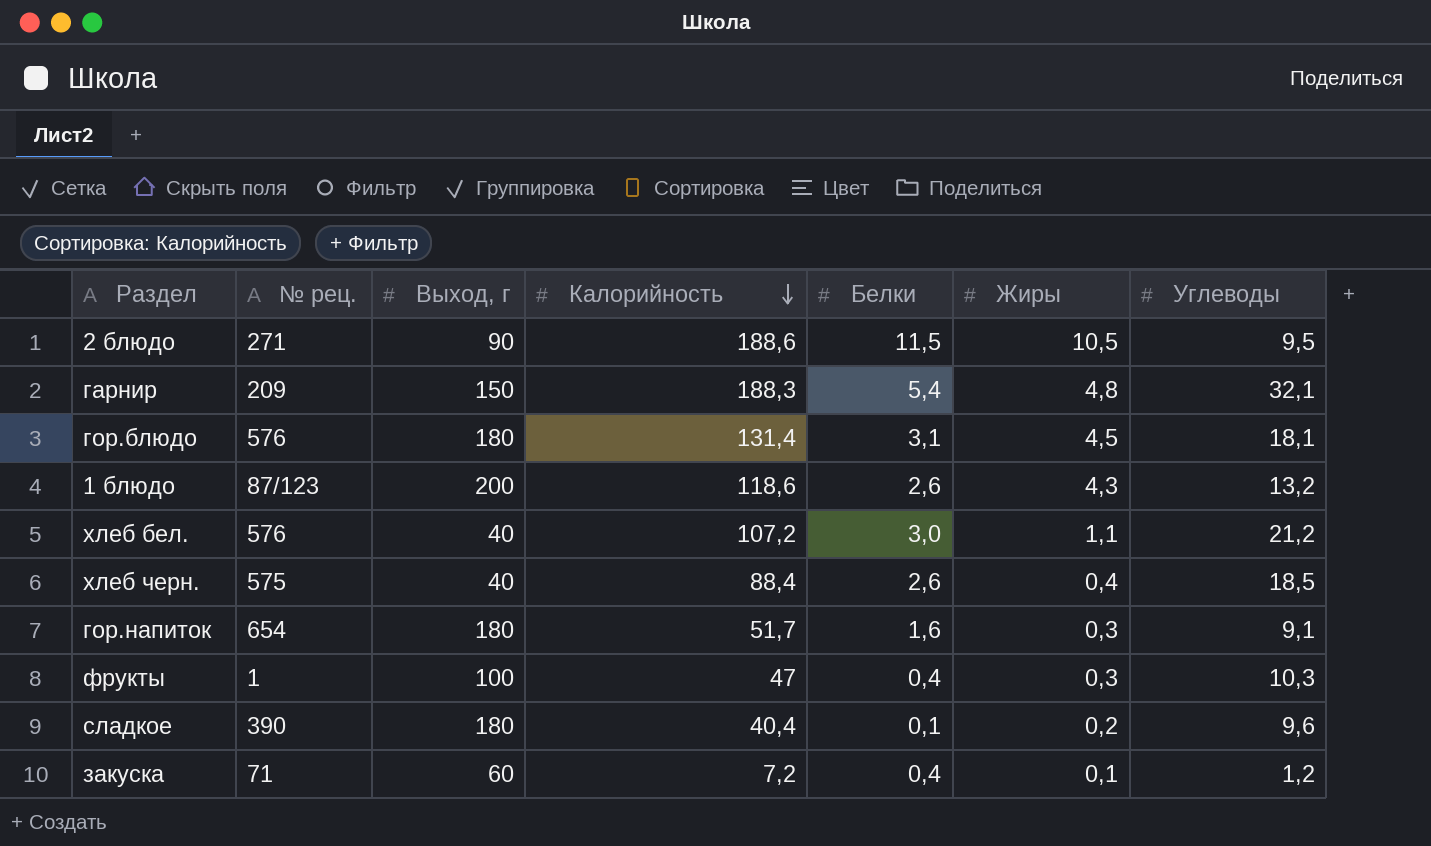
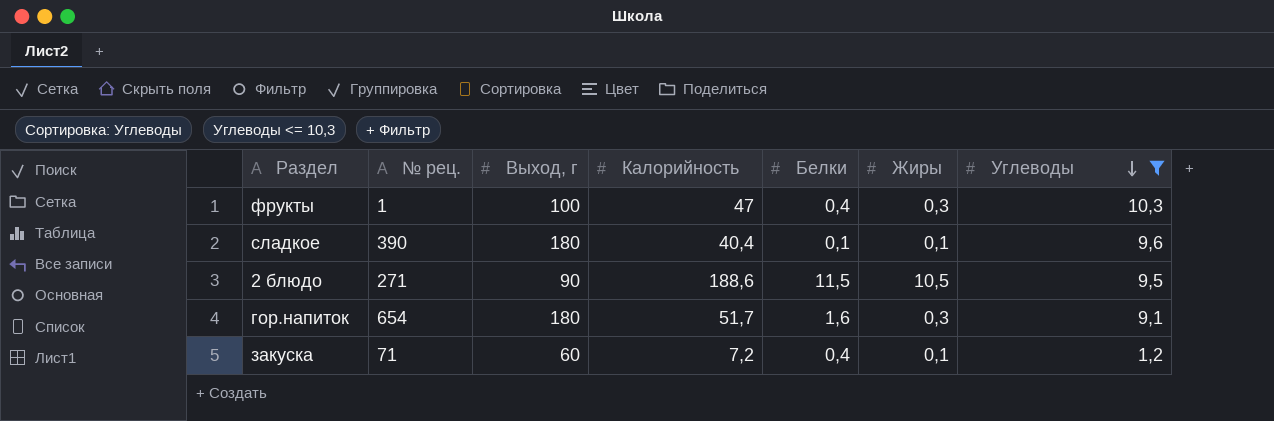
filter: none -> Углеводы <= 10,3
row order: Калорийность descending -> Углеводы descending
сладкое | Жиры: 0,2 -> 0,1

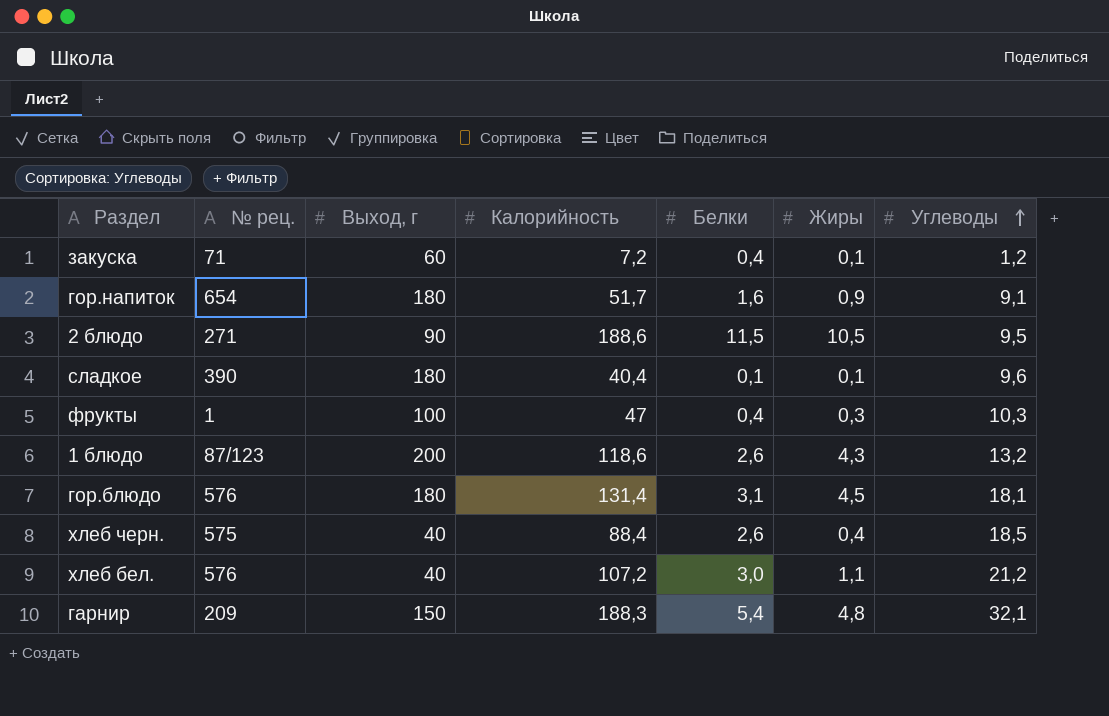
filter: Углеводы <= 10,3 -> none
row order: Углеводы descending -> Углеводы ascending
гор.напиток | Жиры: 0,3 -> 0,9

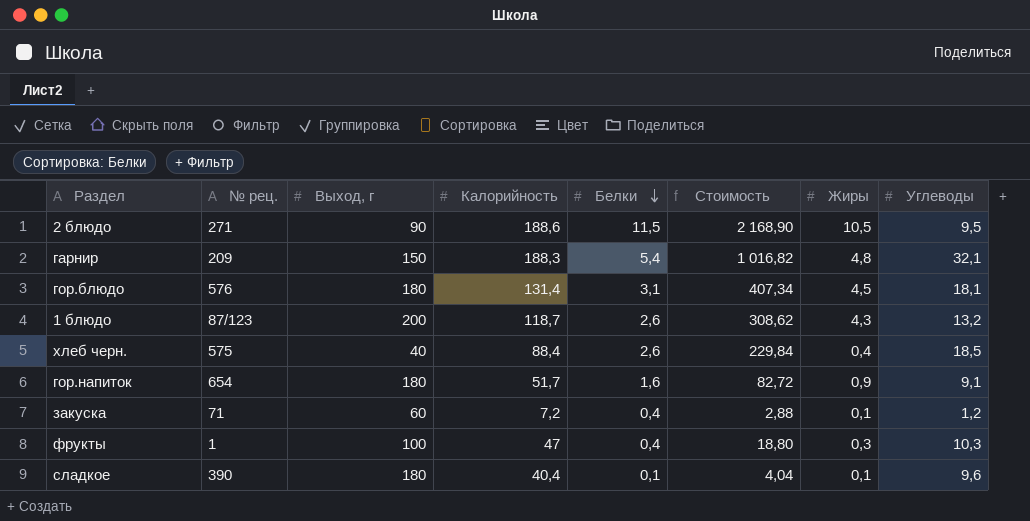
row order: Углеводы ascending -> Белки descending
column Стоимость | formula: none -> [Калорийность] * [Белки]
row хлеб бел.: 576 | 40 | 107,2 | 3,0 | 1,1 | 21,2 -> none
1 блюдо | Калорийность: 118,6 -> 118,7

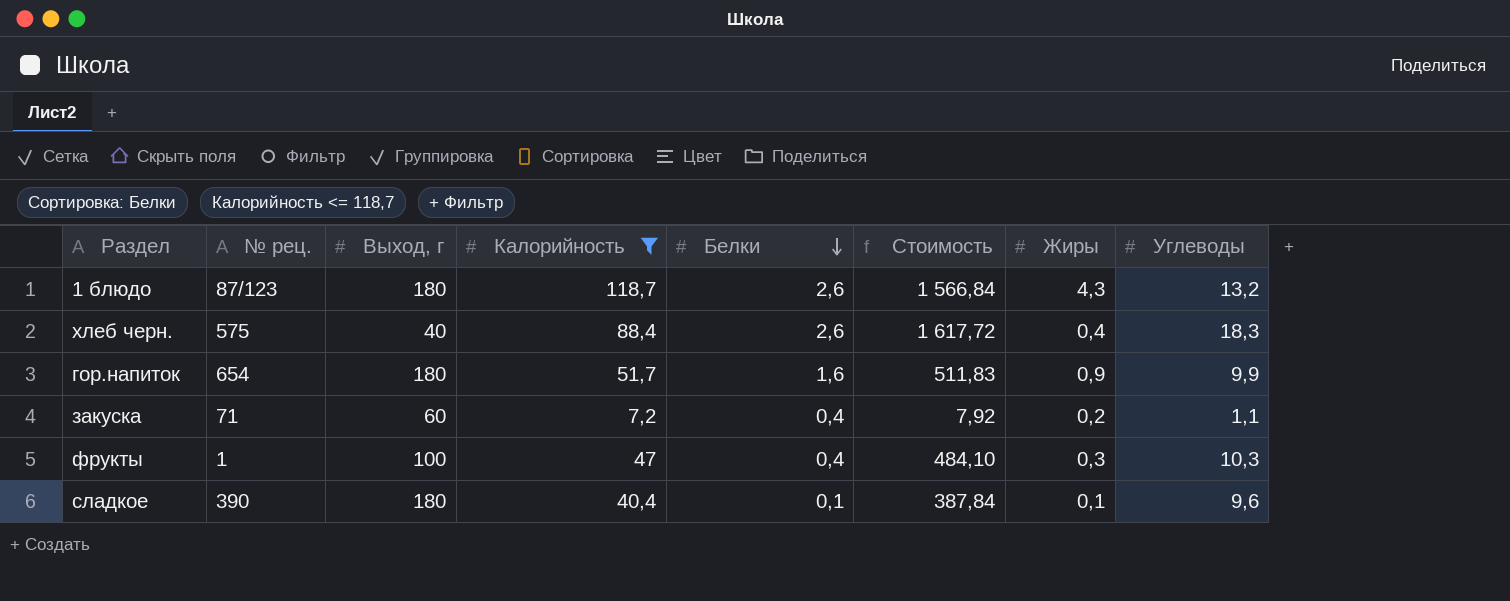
filter: none -> Калорийность <= 118,7
column Стоимость | formula: [Калорийность] * [Белки] -> [Калорийность] * [Углеводы]
1 блюдо | Выход, г: 200 -> 180
хлеб черн. | Углеводы: 18,5 -> 18,3
гор.напиток | Углеводы: 9,1 -> 9,9
закуска | Жиры: 0,1 -> 0,2
закуска | Углеводы: 1,2 -> 1,1

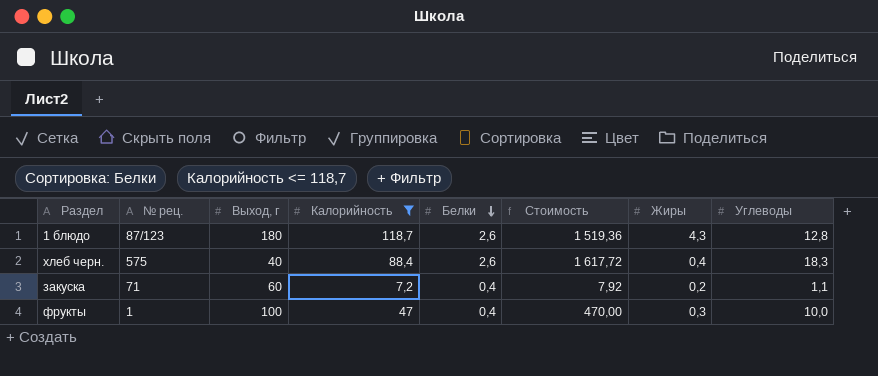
row гор.напиток: 654 | 180 | 51,7 | 1,6 | 511,83 | 0,9 | 9,9 -> none
row сладкое: 390 | 180 | 40,4 | 0,1 | 387,84 | 0,1 | 9,6 -> none
1 блюдо | Стоимость: 1 566,84 -> 1 519,36
1 блюдо | Углеводы: 13,2 -> 12,8
фрукты | Стоимость: 484,10 -> 470,00
фрукты | Углеводы: 10,3 -> 10,0

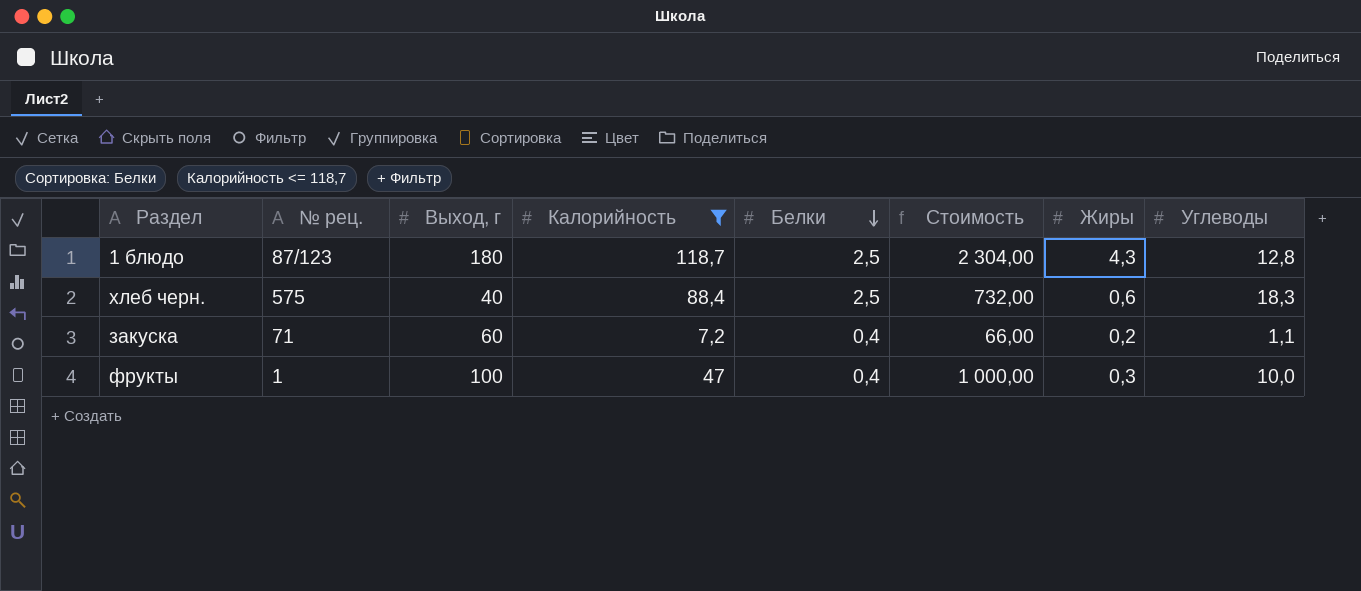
column Стоимость | formula: [Калорийность] * [Углеводы] -> [Выход, г] * [Углеводы]
1 блюдо | Белки: 2,6 -> 2,5
хлеб черн. | Белки: 2,6 -> 2,5
хлеб черн. | Жиры: 0,4 -> 0,6

